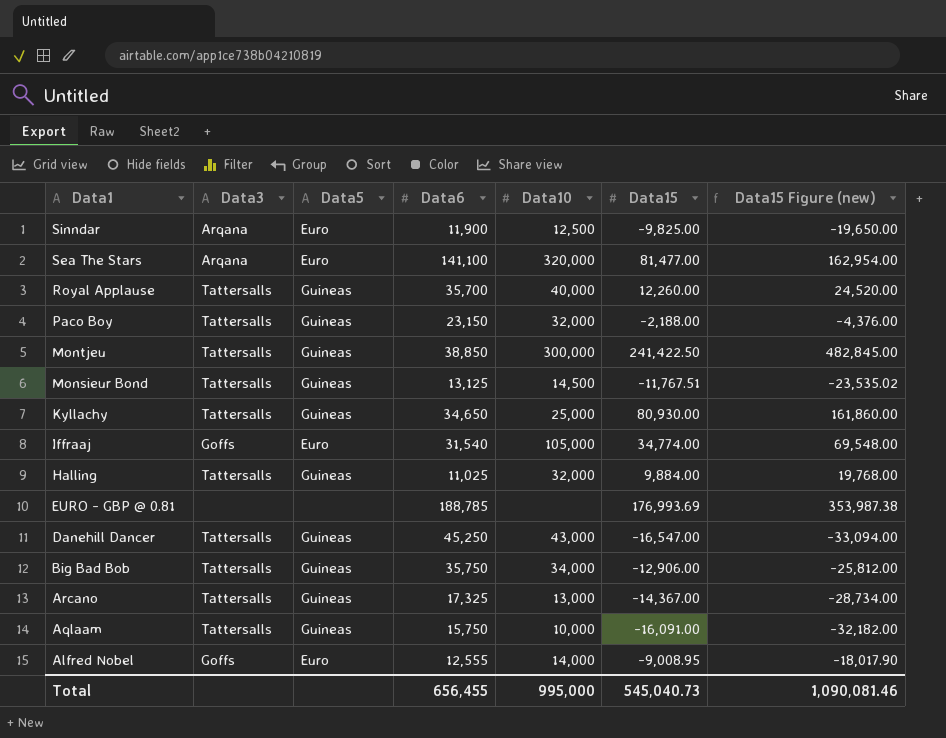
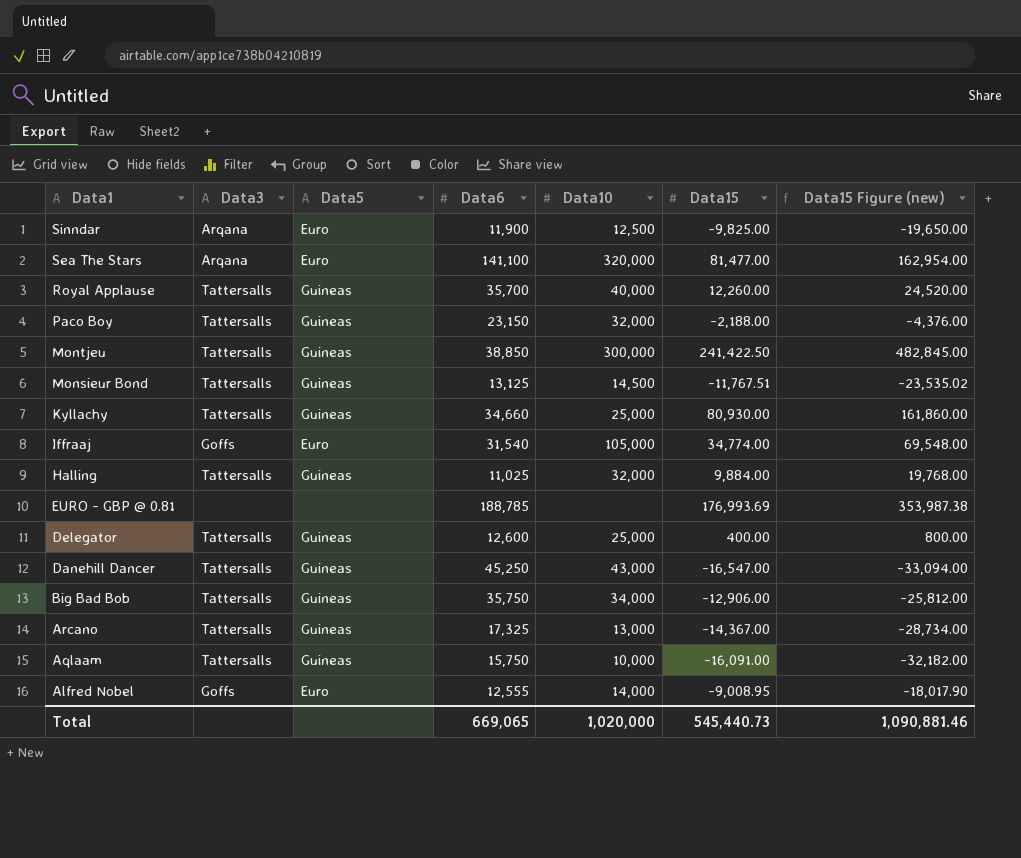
Kyllachy | Data6: 34,650 -> 34,660
row Delegator: none -> Tattersalls | Guineas | 12,600 | 25,000 | 400.00 | 800.00
Total | Data6: 656,455 -> 669,065
Total | Data10: 995,000 -> 1,020,000
Total | Data15: 545,040.73 -> 545,440.73
Total | Data15 Figure (new): 1,090,081.46 -> 1,090,881.46

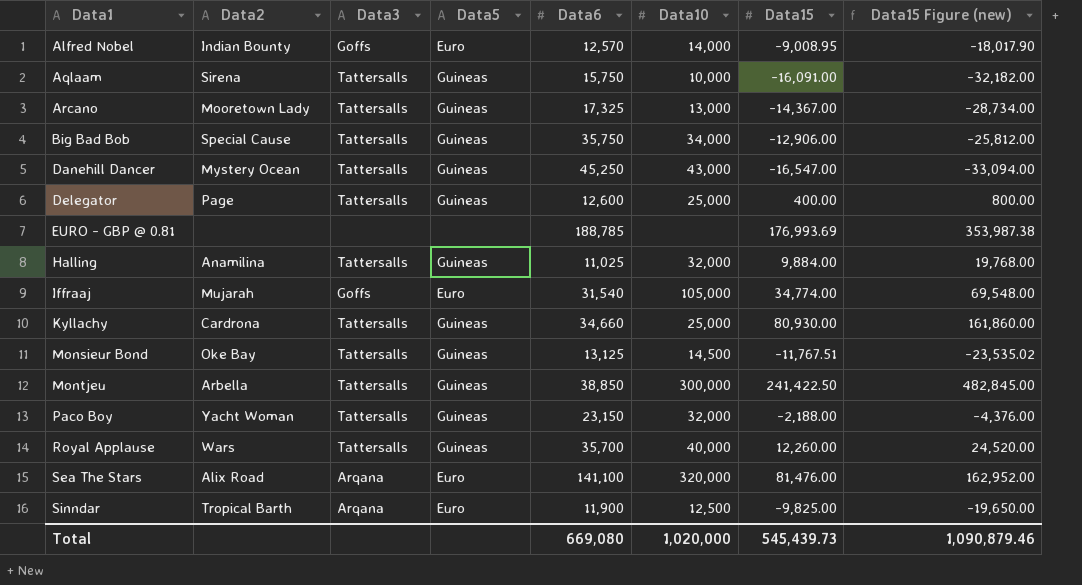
row order: Data1 descending -> Data1 ascending
column Data2 | position: none -> 2
Alfred Nobel | Data6: 12,555 -> 12,570
Sea The Stars | Data15: 81,477.00 -> 81,476.00
Sea The Stars | Data15 Figure (new): 162,954.00 -> 162,952.00
Total | Data6: 669,065 -> 669,080
Total | Data15: 545,440.73 -> 545,439.73
Total | Data15 Figure (new): 1,090,881.46 -> 1,090,879.46

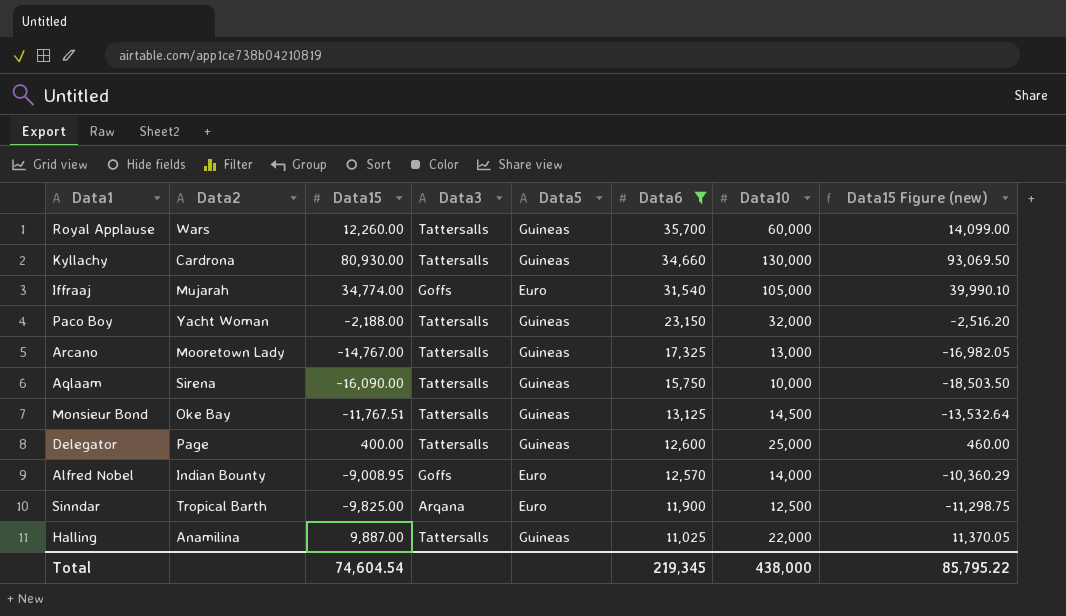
filter: none -> Data6 <= 35,700
row order: Data1 ascending -> Data6 descending
column Data15 | position: 7 -> 3
column Data15 Figure (new) | formula: [Data15] * 2 -> [Data15] * 1.15
Royal Applause | Data10: 40,000 -> 60,000
Kyllachy | Data10: 25,000 -> 130,000
Arcano | Data15: -14,367.00 -> -14,767.00
Aqlaam | Data15: -16,091.00 -> -16,090.00
Halling | Data15: 9,884.00 -> 9,887.00
Halling | Data10: 32,000 -> 22,000
Total | Data15: 545,439.73 -> 74,604.54
Total | Data6: 669,080 -> 219,345
Total | Data10: 1,020,000 -> 438,000
Total | Data15 Figure (new): 1,090,879.46 -> 85,795.22

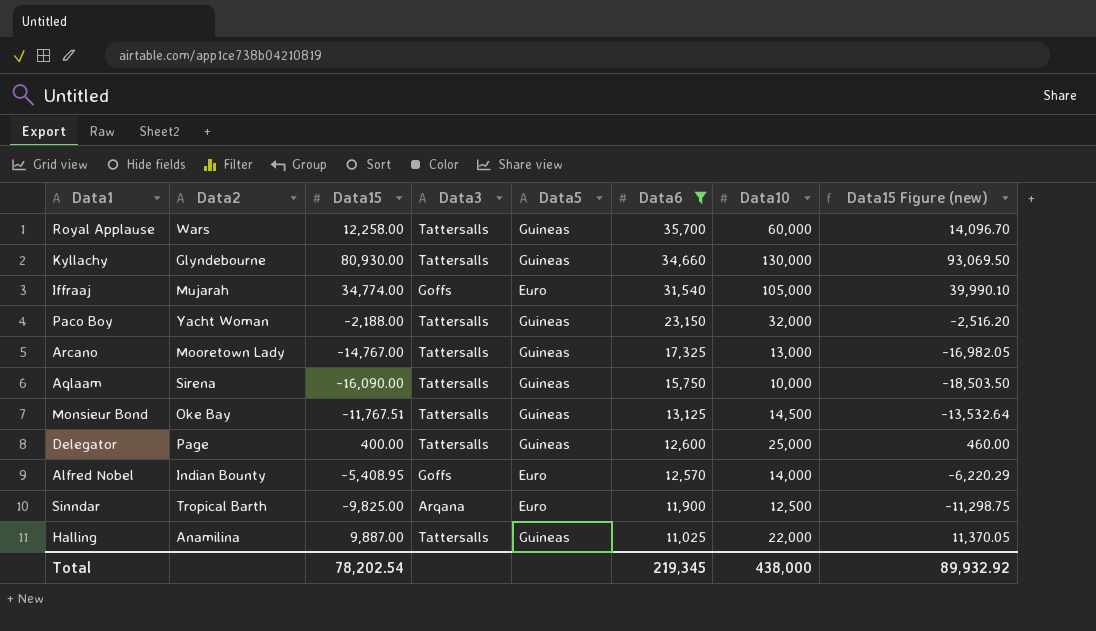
Royal Applause | Data15: 12,260.00 -> 12,258.00
Royal Applause | Data15 Figure (new): 14,099.00 -> 14,096.70
Kyllachy | Data2: Cardrona -> Glyndebourne
Alfred Nobel | Data15: -9,008.95 -> -5,408.95
Alfred Nobel | Data15 Figure (new): -10,360.29 -> -6,220.29
Total | Data15: 74,604.54 -> 78,202.54
Total | Data15 Figure (new): 85,795.22 -> 89,932.92

